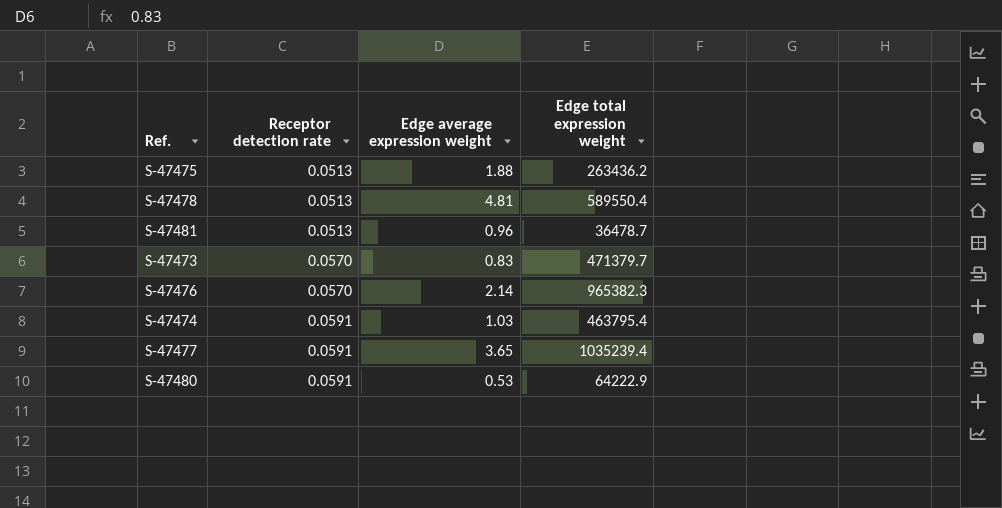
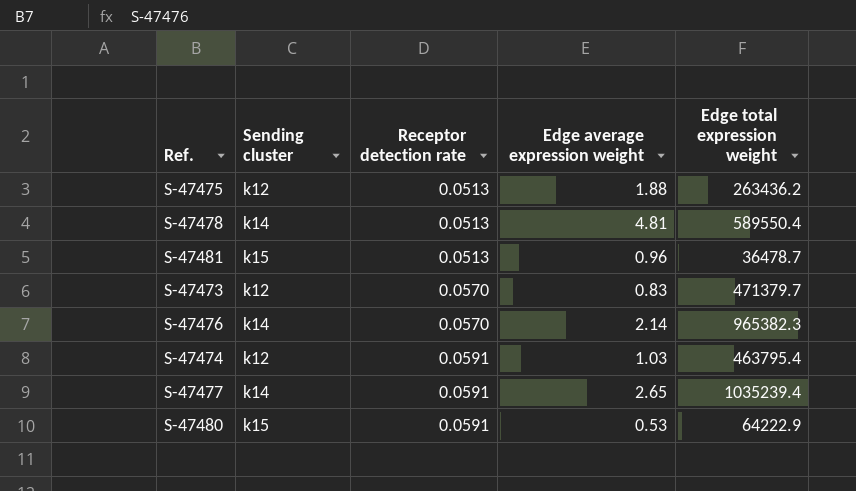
column Sending cluster | position: none -> 2
S-47477 | Edge average expression weight: 3.65 -> 2.65

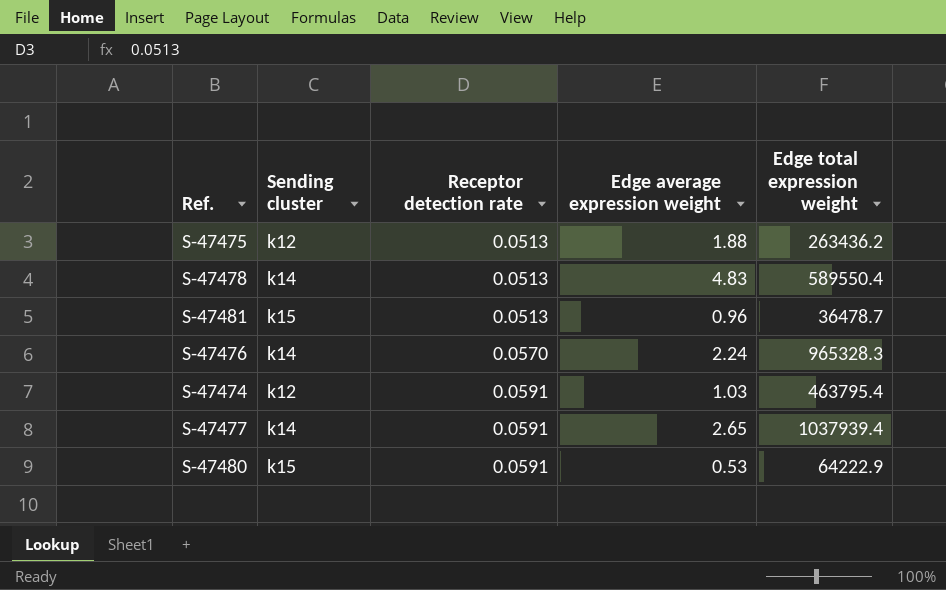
row S-47473: k12 | 0.0570 | 0.83 | 471379.7 -> none
S-47478 | Edge average expression weight: 4.81 -> 4.83
S-47476 | Edge average expression weight: 2.14 -> 2.24
S-47476 | Edge total expression weight: 965382.3 -> 965328.3
S-47477 | Edge total expression weight: 1035239.4 -> 1037939.4

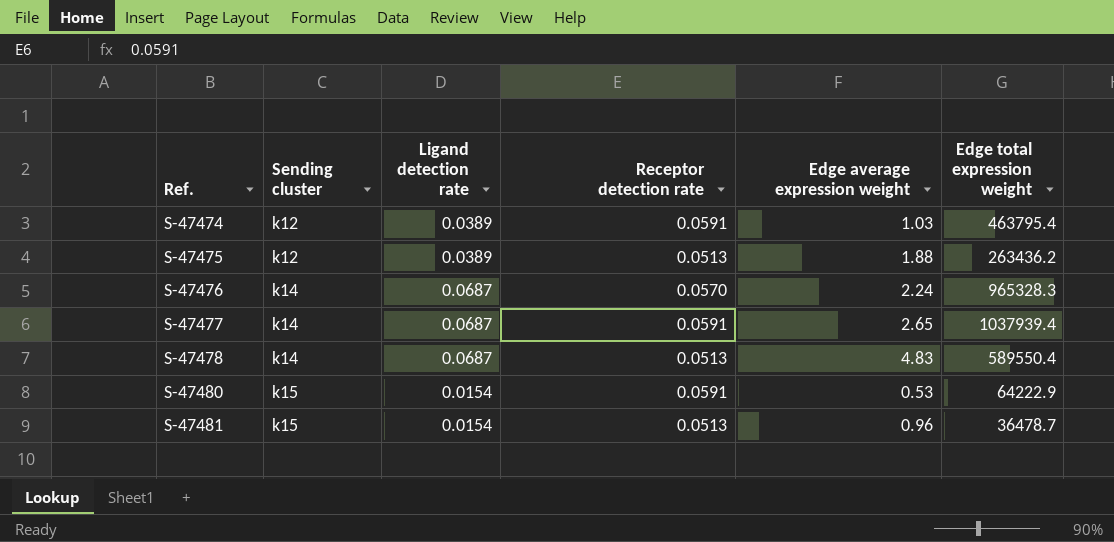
row order: Receptor detection rate ascending -> Ref. ascending
column Ligand detection rate | position: none -> 3

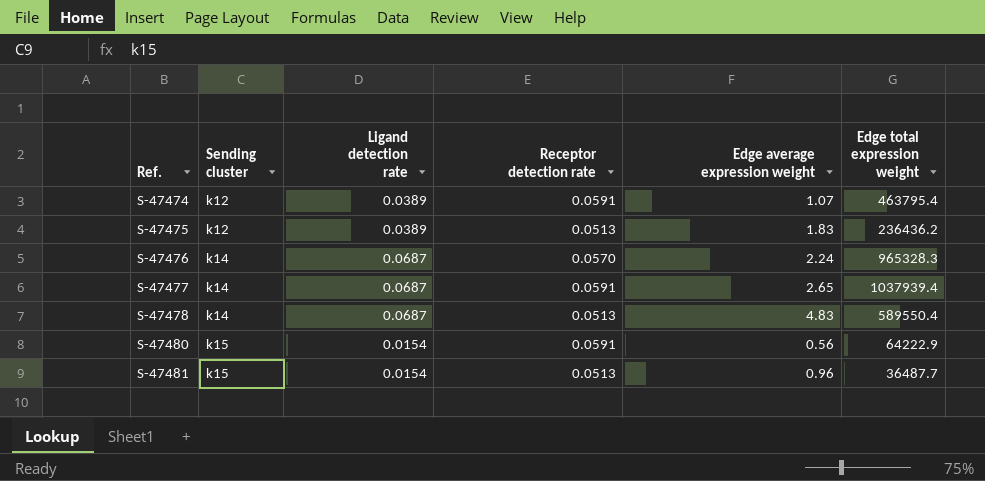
S-47474 | Edge average expression weight: 1.03 -> 1.07
S-47475 | Edge average expression weight: 1.88 -> 1.83
S-47475 | Edge total expression weight: 263436.2 -> 236436.2
S-47480 | Edge average expression weight: 0.53 -> 0.56
S-47481 | Edge total expression weight: 36478.7 -> 36487.7

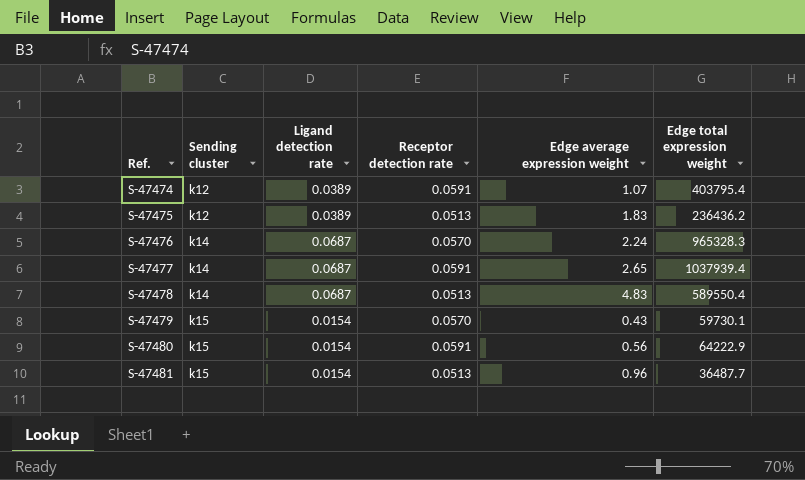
S-47474 | Edge total expression weight: 463795.4 -> 403795.4
row S-47479: none -> k15 | 0.0154 | 0.0570 | 0.43 | 59730.1

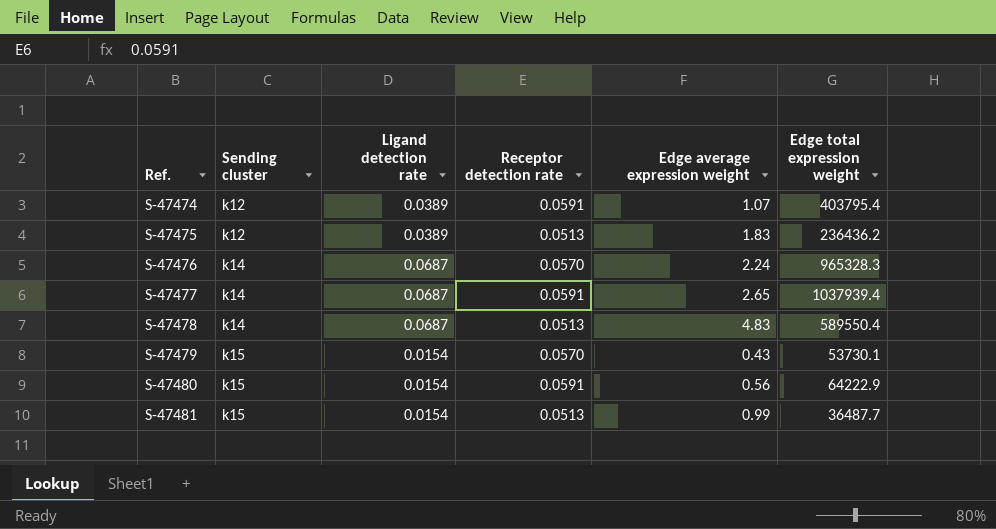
S-47479 | Edge total expression weight: 59730.1 -> 53730.1
S-47481 | Edge average expression weight: 0.96 -> 0.99

